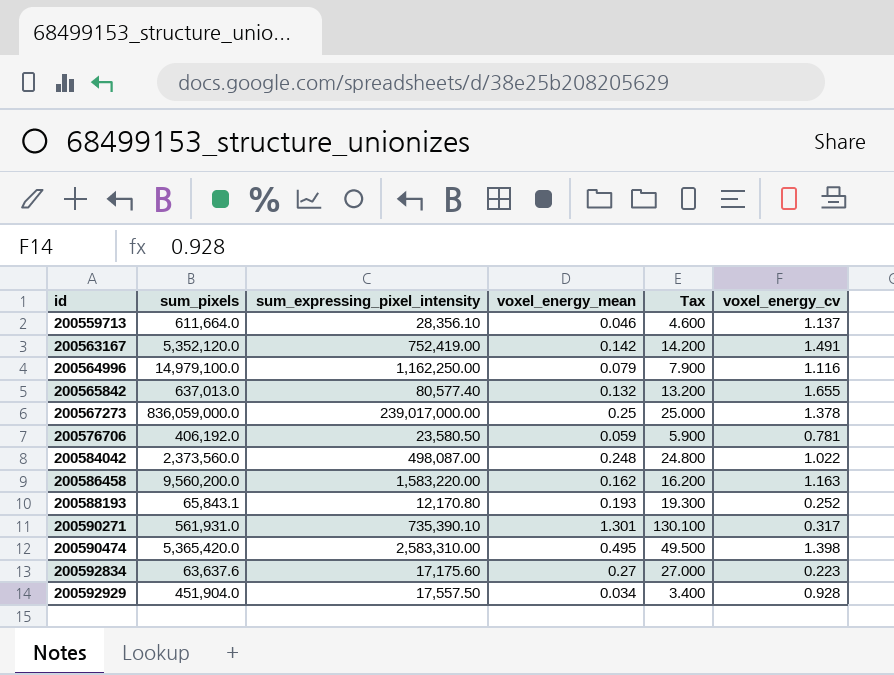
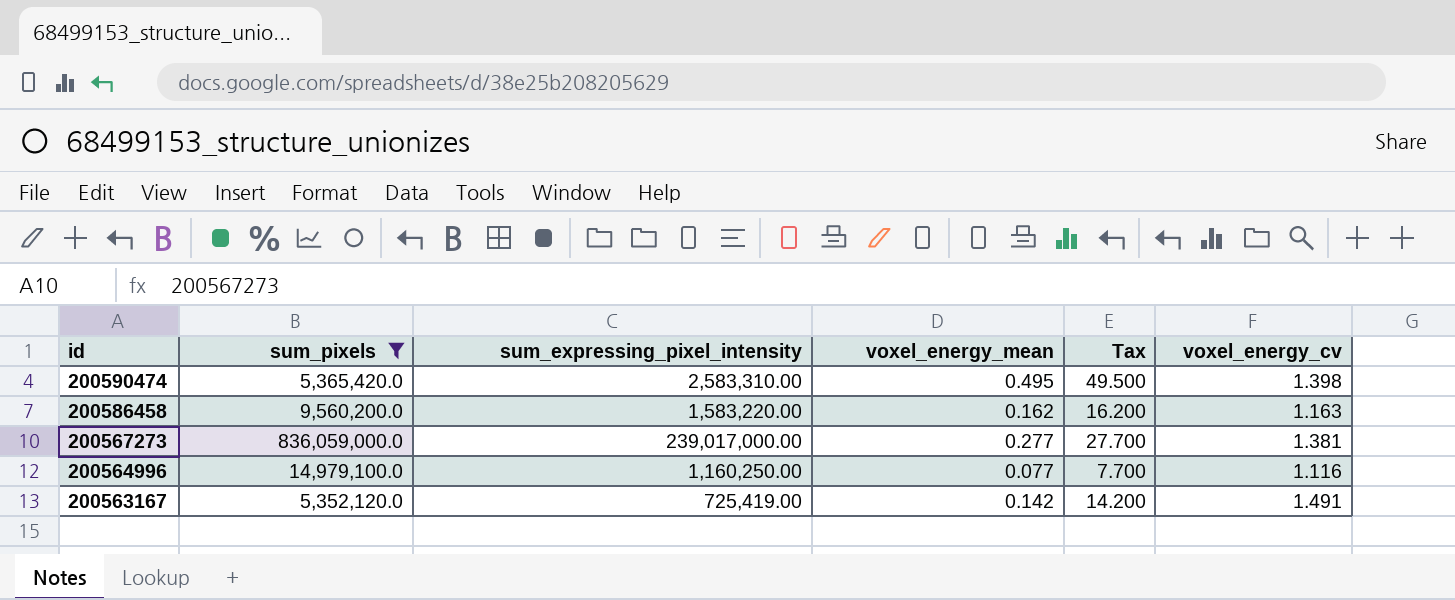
filter: none -> sum_pixels >= 5,352,120.0
row order: id ascending -> id descending
200567273 | voxel_energy_mean: 0.25 -> 0.277
200567273 | Tax: 25.000 -> 27.700
200567273 | voxel_energy_cv: 1.378 -> 1.381
200564996 | sum_expressing_pixel_intensity: 1,162,250.00 -> 1,160,250.00
200564996 | voxel_energy_mean: 0.079 -> 0.077
200564996 | Tax: 7.900 -> 7.700
200563167 | sum_expressing_pixel_intensity: 752,419.00 -> 725,419.00

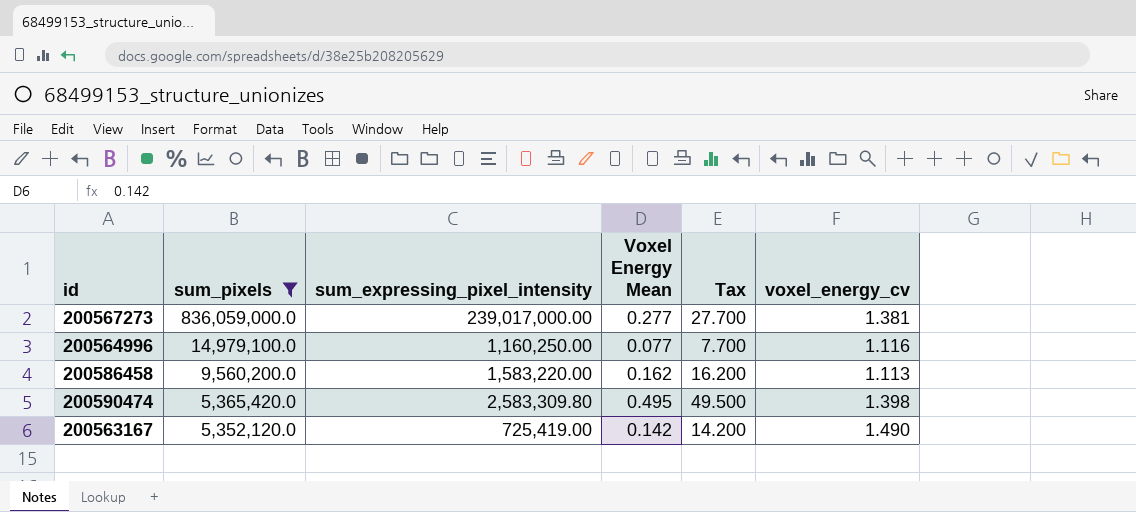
row order: id descending -> sum_pixels descending
column name: voxel_energy_mean -> Voxel Energy Mean
200586458 | voxel_energy_cv: 1.163 -> 1.113
200590474 | sum_expressing_pixel_intensity: 2,583,310.00 -> 2,583,309.80
200563167 | voxel_energy_cv: 1.491 -> 1.490

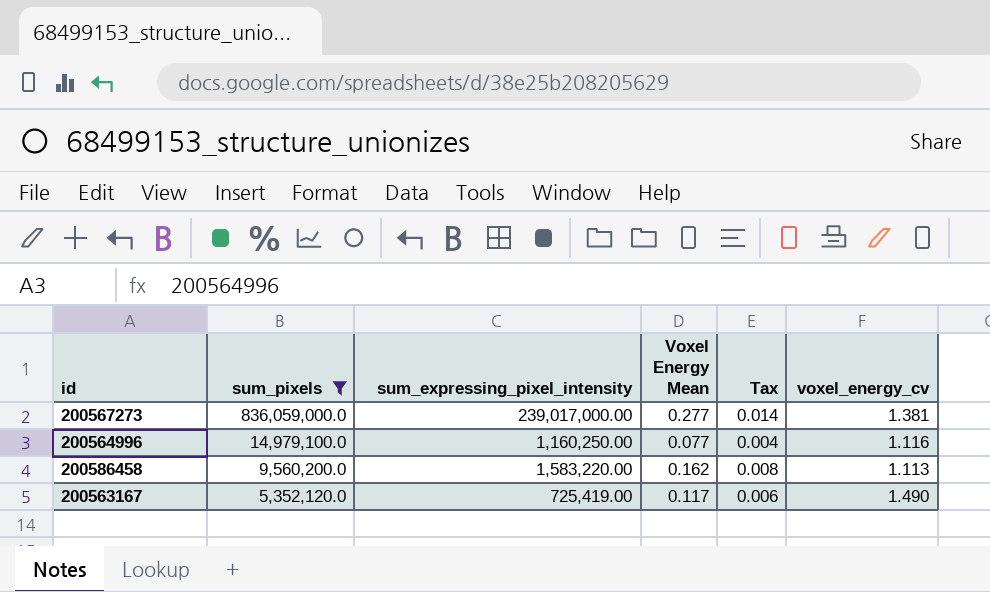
column Tax | formula: [Voxel Energy Mean] * 100 -> [Voxel Energy Mean] * 0.05
row 200590474: 5,365,420.0 | 2,583,309.80 | 0.495 | 49.500 | 1.398 -> none
200563167 | Voxel Energy Mean: 0.142 -> 0.117

